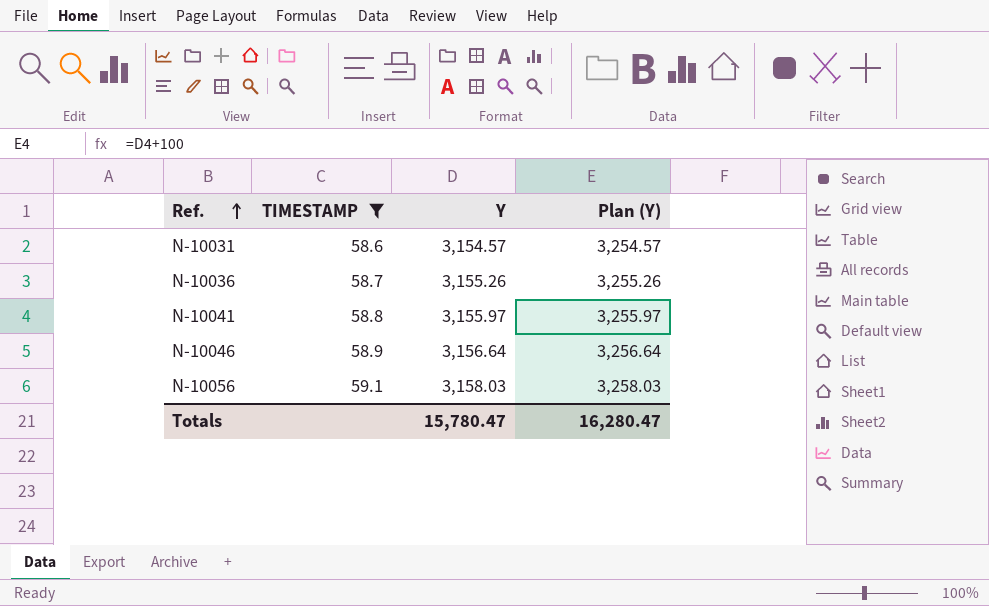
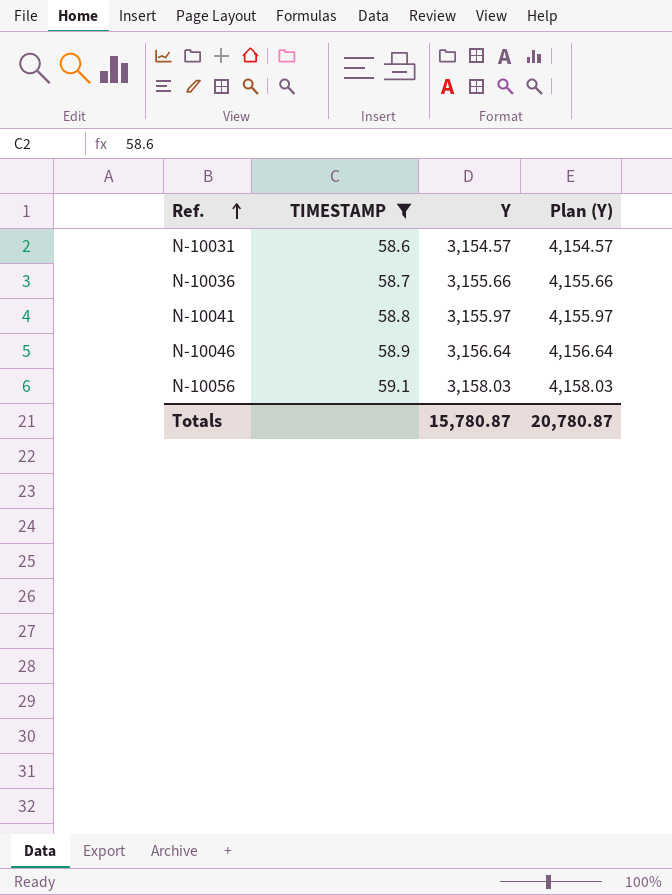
column Plan (Y) | formula: [Y] + 100 -> [Y] + 1000
N-10036 | Y: 3,155.26 -> 3,155.66
Totals | Y: 15,780.47 -> 15,780.87
Totals | Plan (Y): 16,280.47 -> 20,780.87

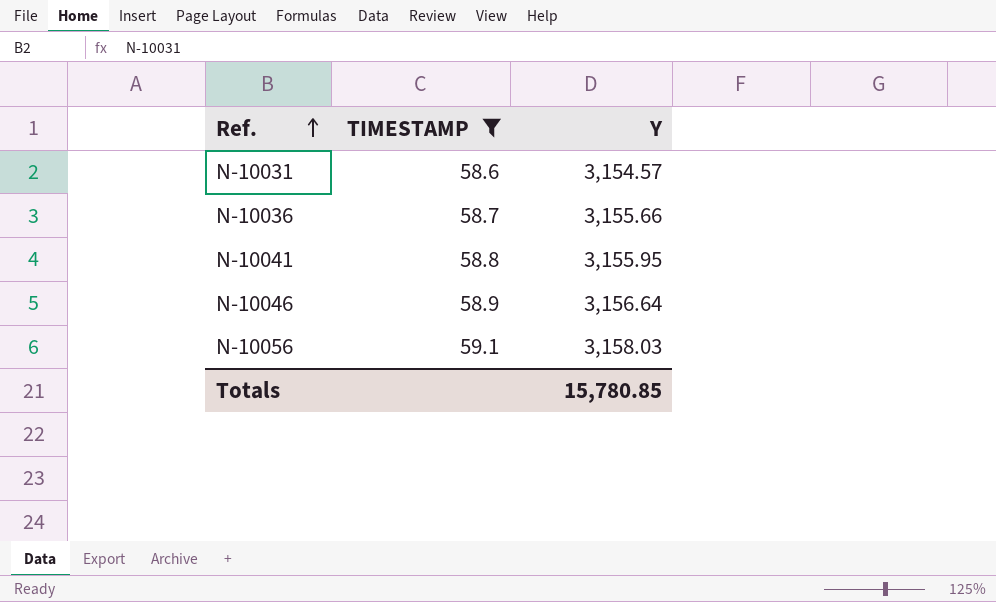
column Plan (Y) | formula: [Y] + 1000 -> none
N-10041 | Y: 3,155.97 -> 3,155.95
Totals | Y: 15,780.87 -> 15,780.85

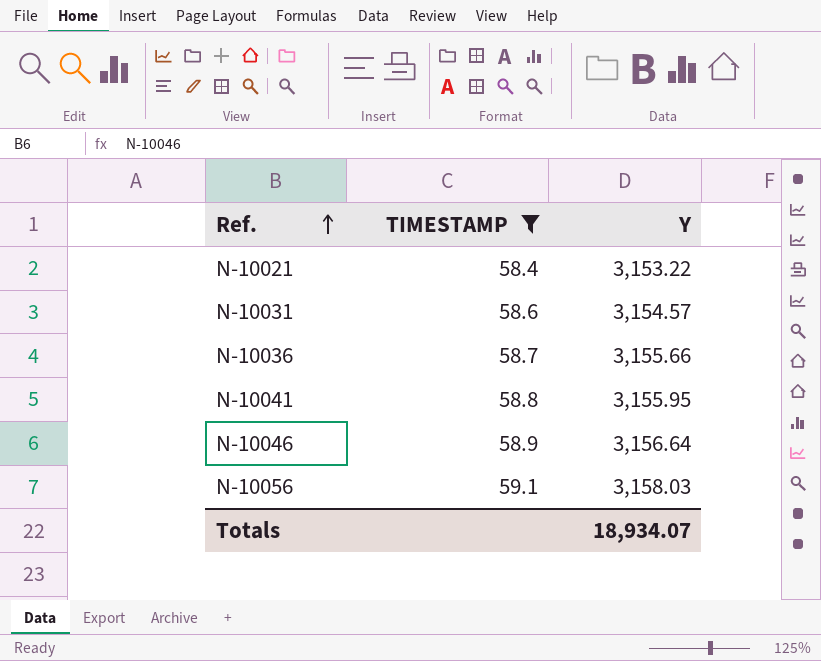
row N-10021: none -> 58.4 | 3,153.22
Totals | Y: 15,780.85 -> 18,934.07

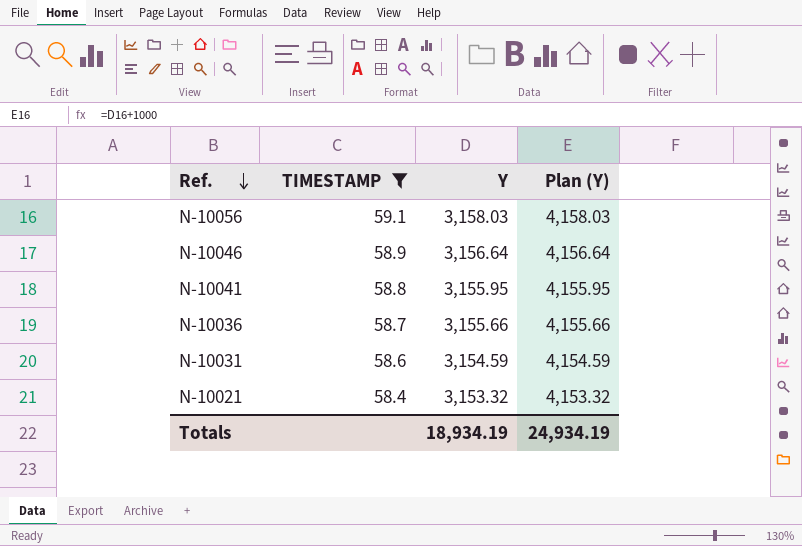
row order: Ref. ascending -> Ref. descending
column Plan (Y) | formula: none -> [Y] + 1000
N-10031 | Y: 3,154.57 -> 3,154.59
N-10021 | Y: 3,153.22 -> 3,153.32
Totals | Y: 18,934.07 -> 18,934.19

